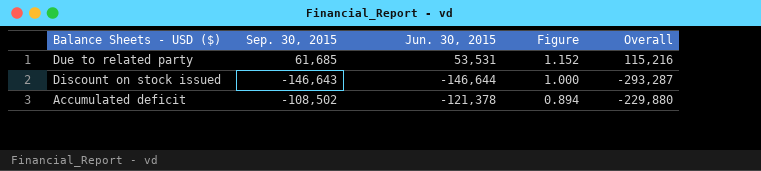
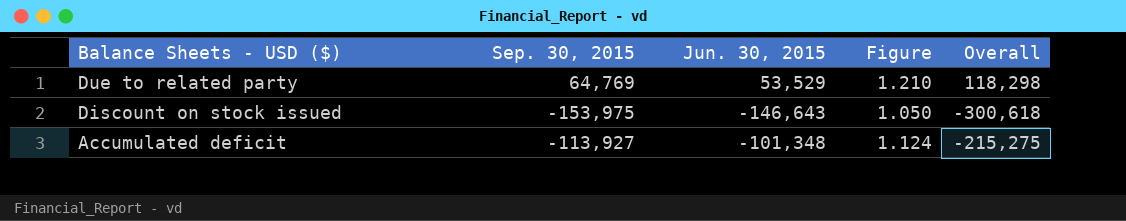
Due to related party | Sep. 30, 2015: 61,685 -> 64,769
Due to related party | Jun. 30, 2015: 53,531 -> 53,529
Due to related party | Figure: 1.152 -> 1.210
Due to related party | Overall: 115,216 -> 118,298
Discount on stock issued | Sep. 30, 2015: -146,643 -> -153,975
Discount on stock issued | Jun. 30, 2015: -146,644 -> -146,643
Discount on stock issued | Figure: 1.000 -> 1.050
Discount on stock issued | Overall: -293,287 -> -300,618
Accumulated deficit | Sep. 30, 2015: -108,502 -> -113,927
Accumulated deficit | Jun. 30, 2015: -121,378 -> -101,348
Accumulated deficit | Figure: 0.894 -> 1.124
Accumulated deficit | Overall: -229,880 -> -215,275

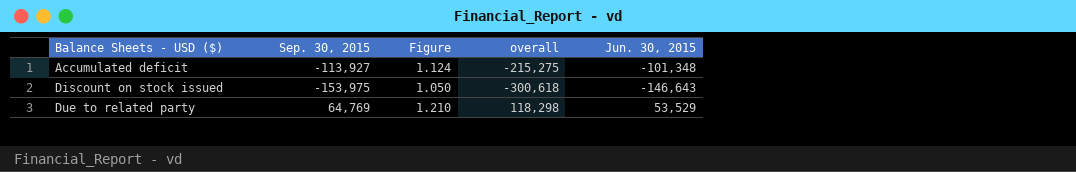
row order: Balance Sheets - USD ($) descending -> Balance Sheets - USD ($) ascending
column name: Overall -> overall
column Jun. 30, 2015 | position: 3 -> 5

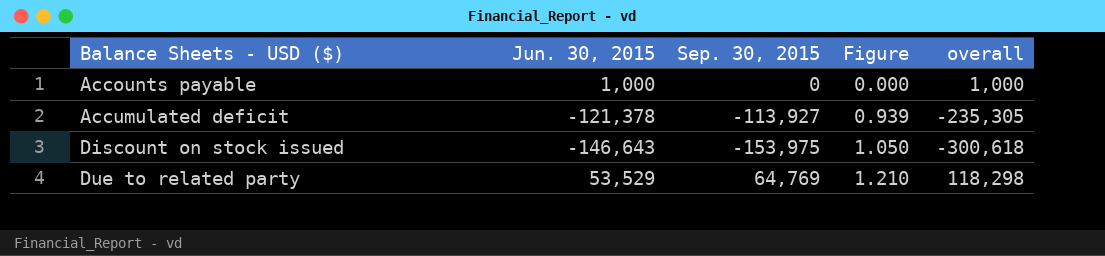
column Jun. 30, 2015 | position: 5 -> 2
row Accounts payable: none -> 1,000 | 0 | 0.000 | 1,000
Accumulated deficit | Jun. 30, 2015: -101,348 -> -121,378
Accumulated deficit | Figure: 1.124 -> 0.939
Accumulated deficit | overall: -215,275 -> -235,305

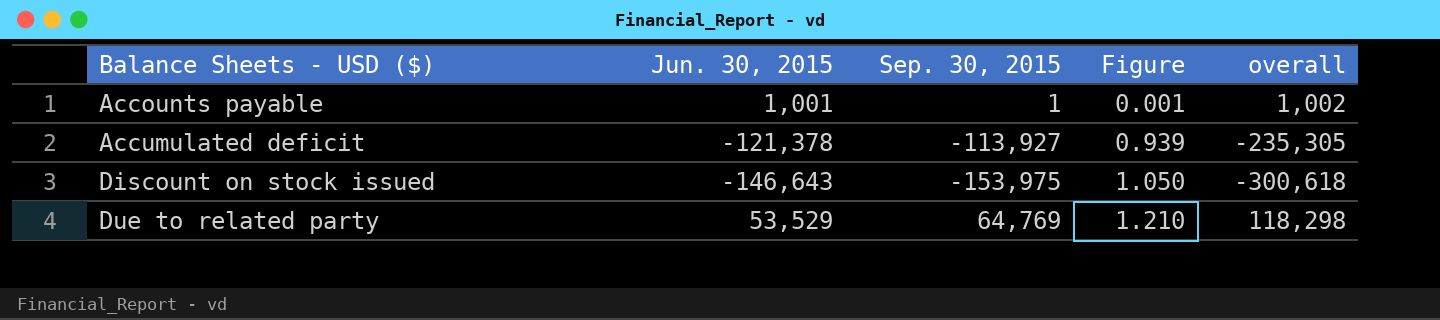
Accounts payable | Jun. 30, 2015: 1,000 -> 1,001
Accounts payable | Sep. 30, 2015: 0 -> 1
Accounts payable | Figure: 0.000 -> 0.001
Accounts payable | overall: 1,000 -> 1,002

